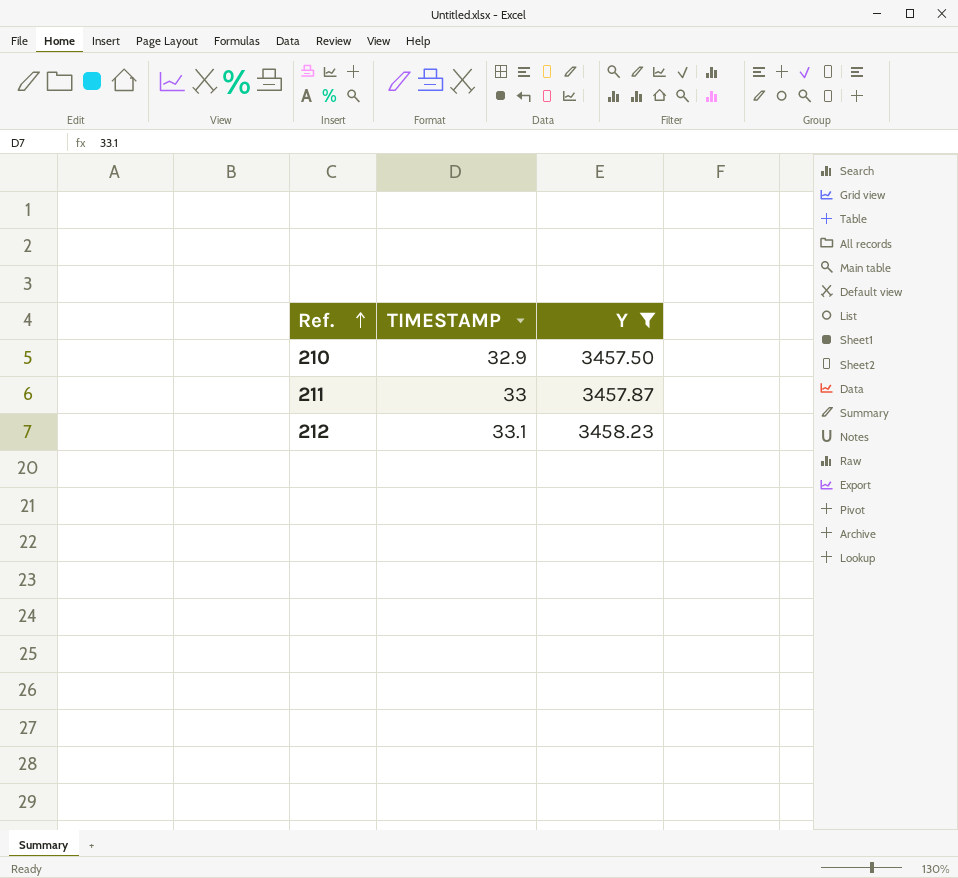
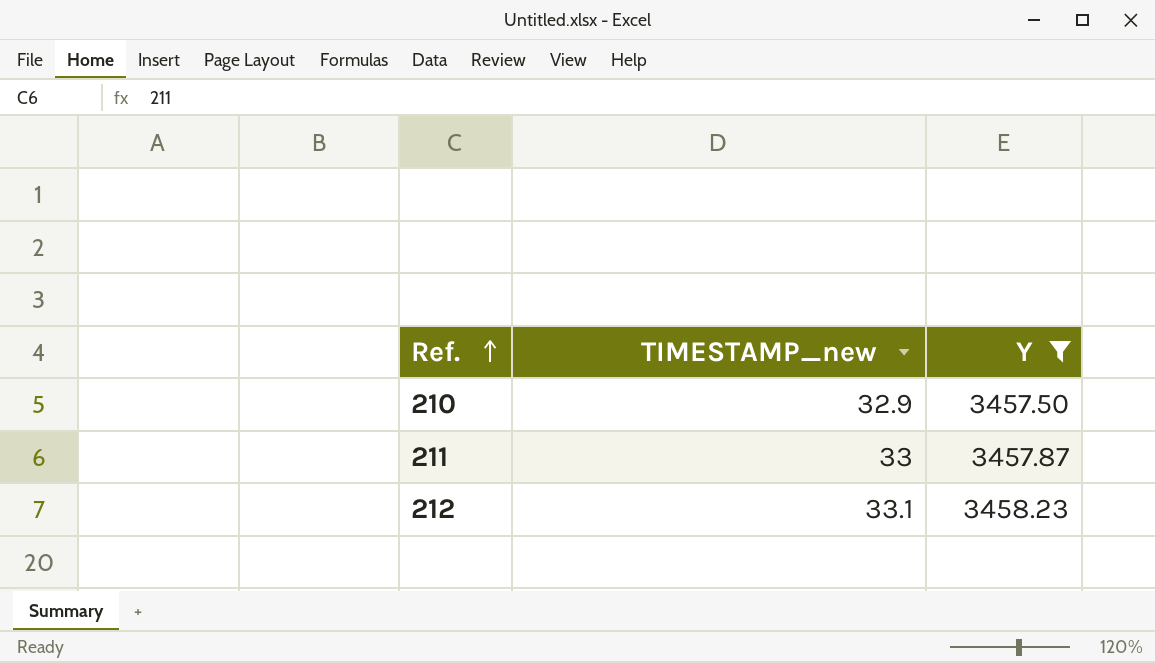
column name: TIMESTAMP -> TIMESTAMP_new

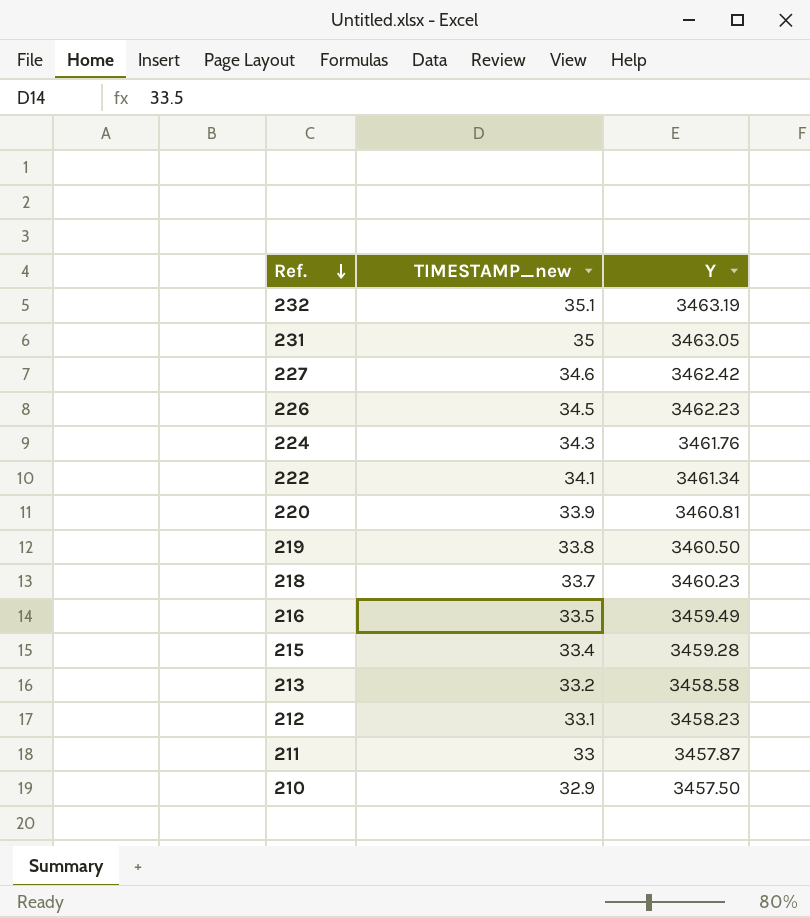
filter: Y <= 3458.23 -> none
row order: Ref. ascending -> Ref. descending

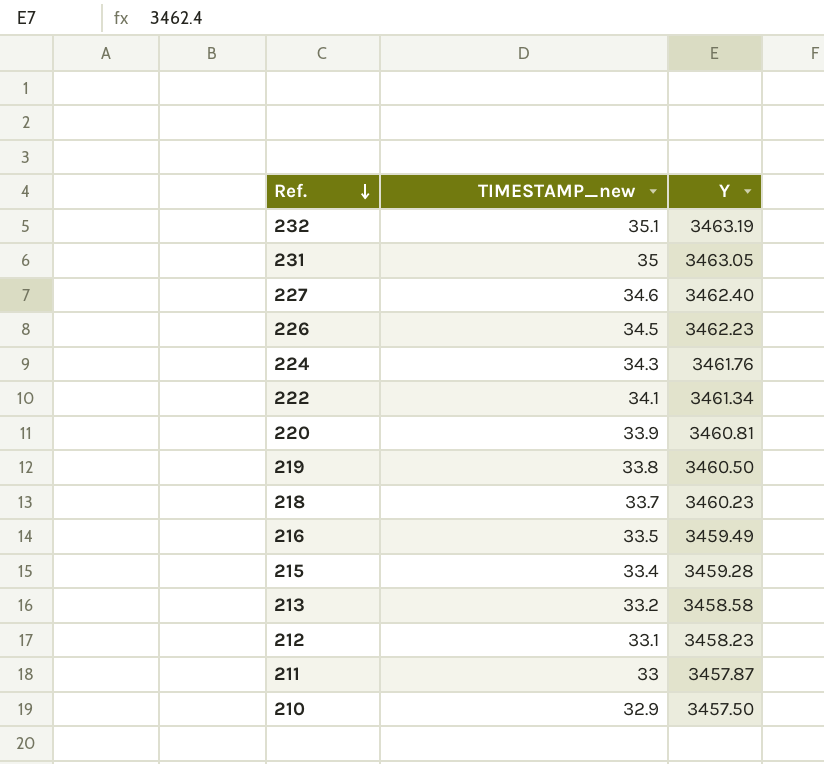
227 | Y: 3462.42 -> 3462.40

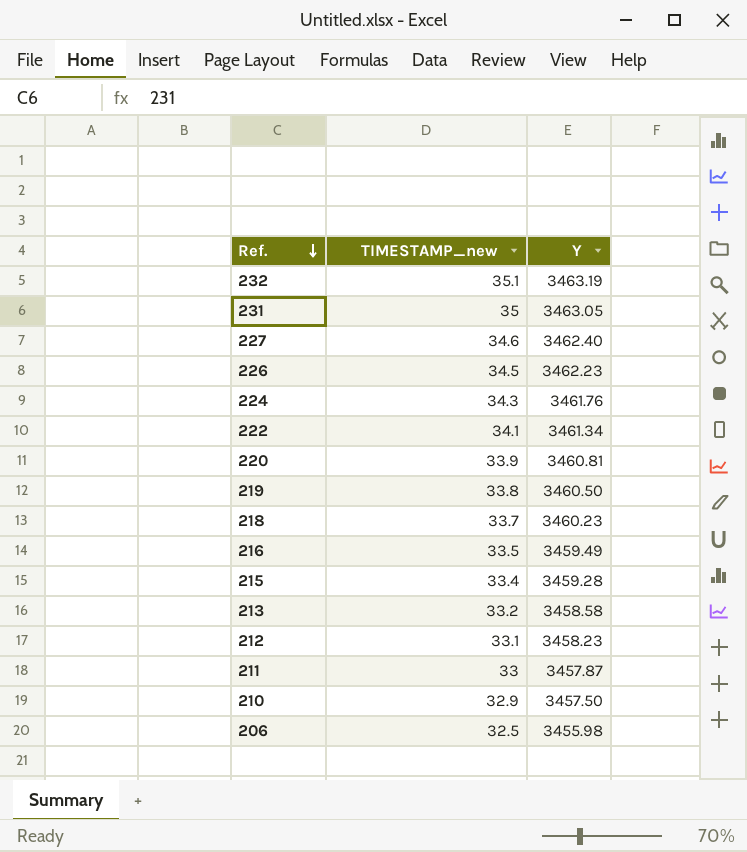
row 206: none -> 32.5 | 3455.98

